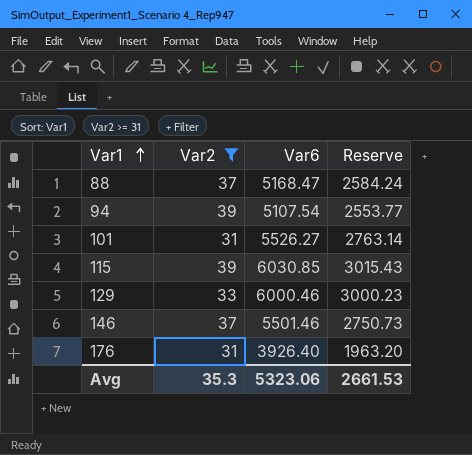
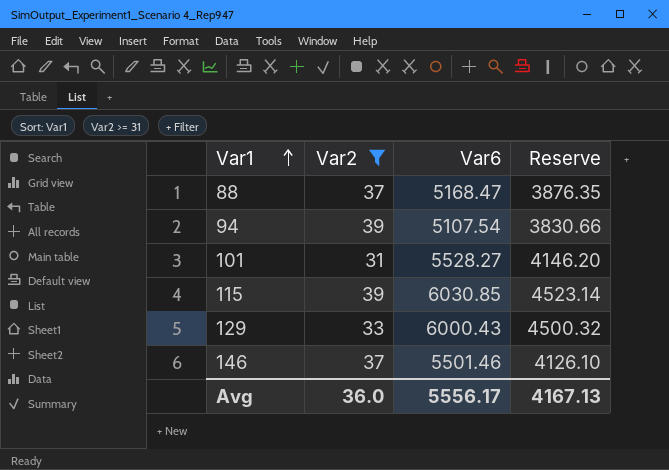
column Reserve | formula: [Var6] * 0.5 -> [Var6] * 0.75
row 176: 31 | 3926.40 | 1963.20 -> none
101 | Var6: 5526.27 -> 5528.27
129 | Var6: 6000.46 -> 6000.43
Avg | Var2: 35.3 -> 36.0
Avg | Var6: 5323.06 -> 5556.17
Avg | Reserve: 2661.53 -> 4167.13

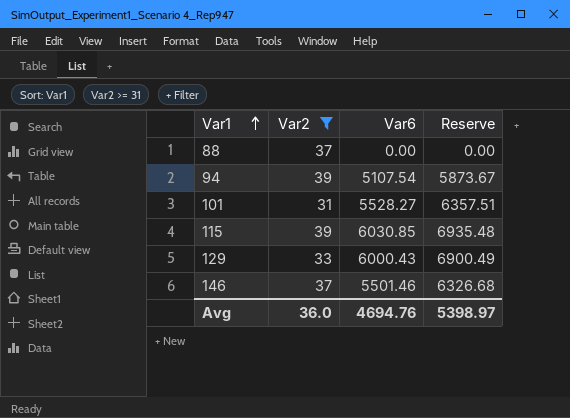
column Reserve | formula: [Var6] * 0.75 -> [Var6] * 1.15
88 | Var6: 5168.47 -> 0.00
Avg | Var6: 5556.17 -> 4694.76
Avg | Reserve: 4167.13 -> 5398.97

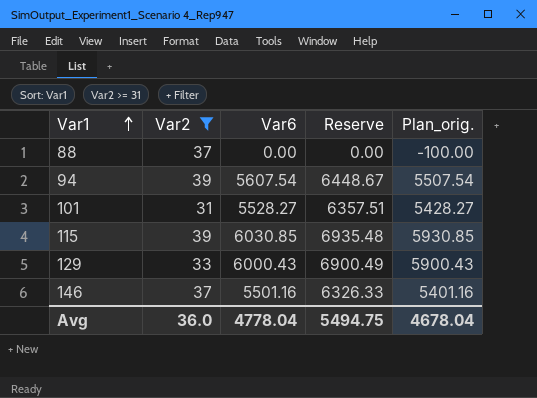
column Plan_orig. | formula: none -> [Var6] - 100
94 | Var6: 5107.54 -> 5607.54
94 | Reserve: 5873.67 -> 6448.67
146 | Var6: 5501.46 -> 5501.16
146 | Reserve: 6326.68 -> 6326.33
Avg | Var6: 4694.76 -> 4778.04
Avg | Reserve: 5398.97 -> 5494.75

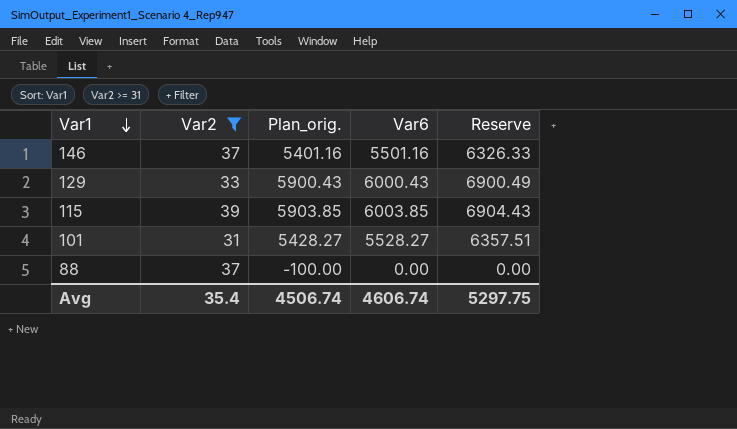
row order: Var1 ascending -> Var1 descending
column Plan_orig. | position: 5 -> 3
row 94: 39 | 5607.54 | 6448.67 | 5507.54 -> none
115 | Plan_orig.: 5930.85 -> 5903.85
115 | Var6: 6030.85 -> 6003.85
115 | Reserve: 6935.48 -> 6904.43
Avg | Var2: 36.0 -> 35.4
Avg | Plan_orig.: 4678.04 -> 4506.74
Avg | Var6: 4778.04 -> 4606.74
Avg | Reserve: 5494.75 -> 5297.75

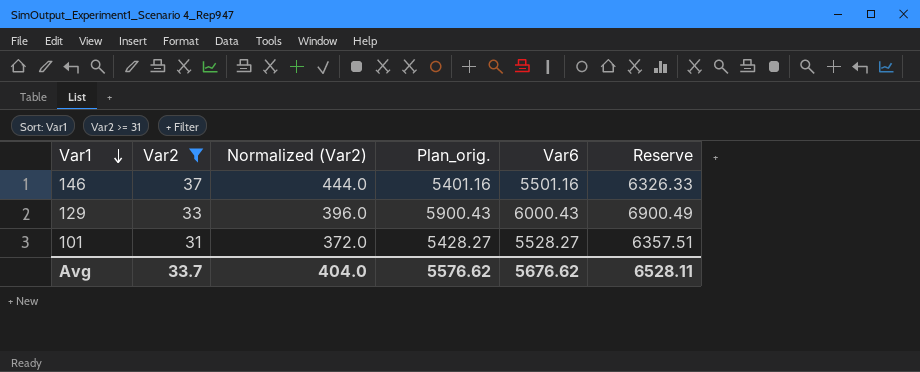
column Normalized (Var2) | formula: none -> [Var2] * 12
row 115: 39 | 5903.85 | 6003.85 | 6904.43 -> none
row 88: 37 | -100.00 | 0.00 | 0.00 -> none
Avg | Var2: 35.4 -> 33.7
Avg | Plan_orig.: 4506.74 -> 5576.62
Avg | Var6: 4606.74 -> 5676.62
Avg | Reserve: 5297.75 -> 6528.11

